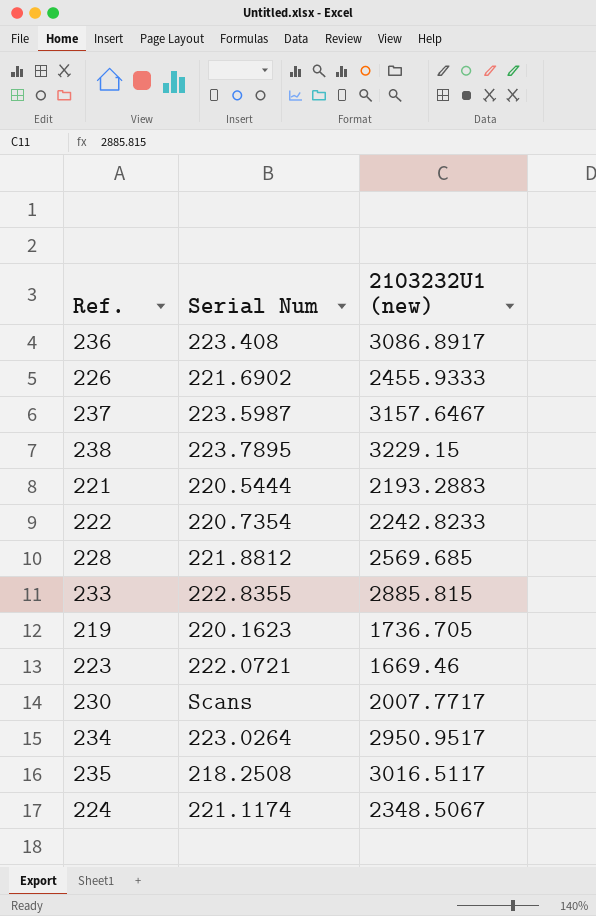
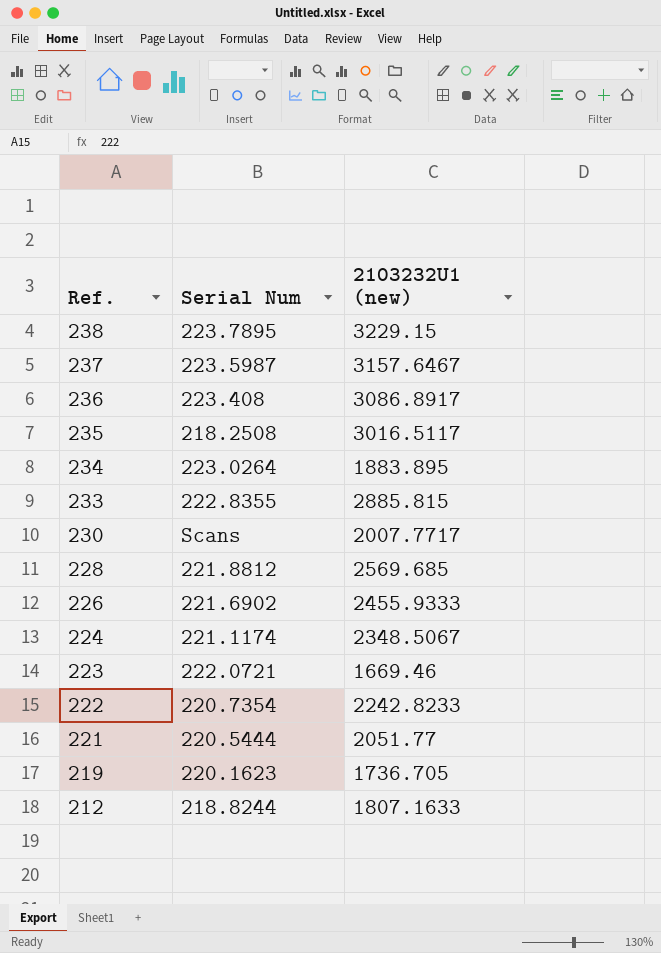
row order: none -> Ref. descending
234 | 2103232U1 (new): 2950.9517 -> 1883.895
221 | 2103232U1 (new): 2193.2883 -> 2051.77
row 212: none -> 218.8244 | 1807.1633

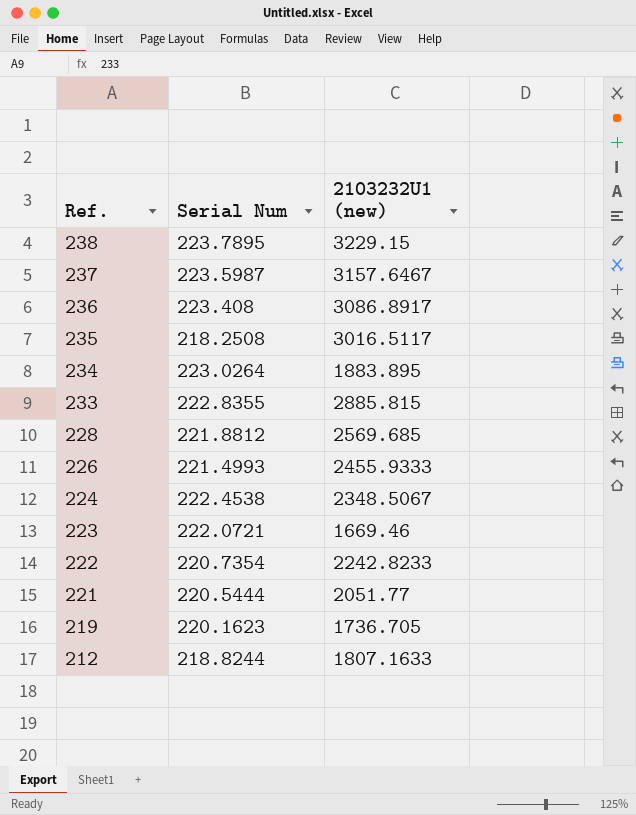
row 230: Scans | 2007.7717 -> none
226 | Serial Num: 221.6902 -> 221.4993
224 | Serial Num: 221.1174 -> 222.4538

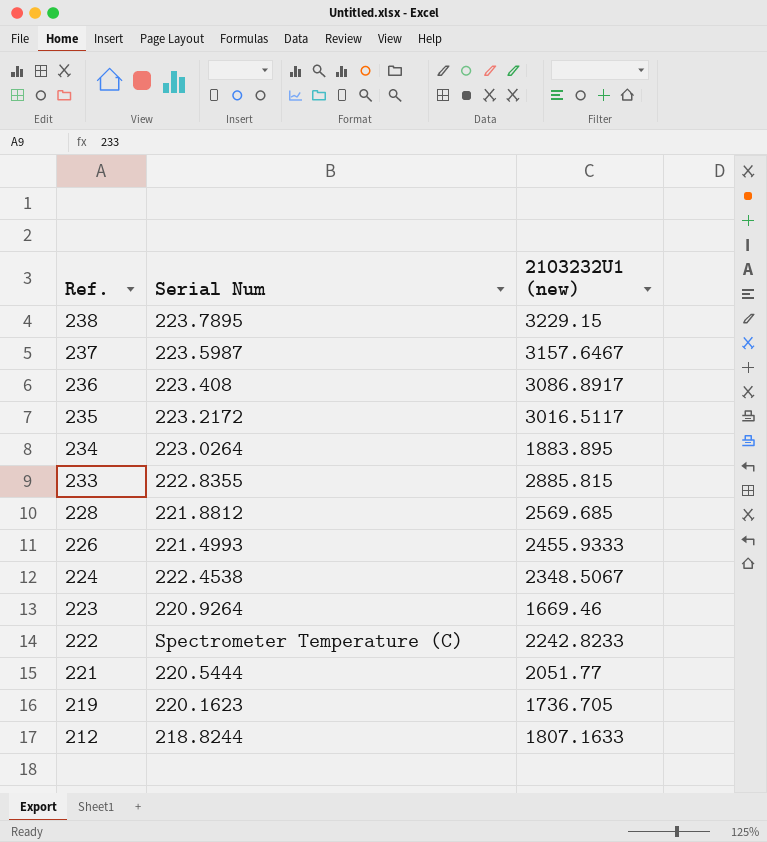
235 | Serial Num: 218.2508 -> 223.2172
223 | Serial Num: 222.0721 -> 220.9264
222 | Serial Num: 220.7354 -> Spectrometer Temperature (C)

